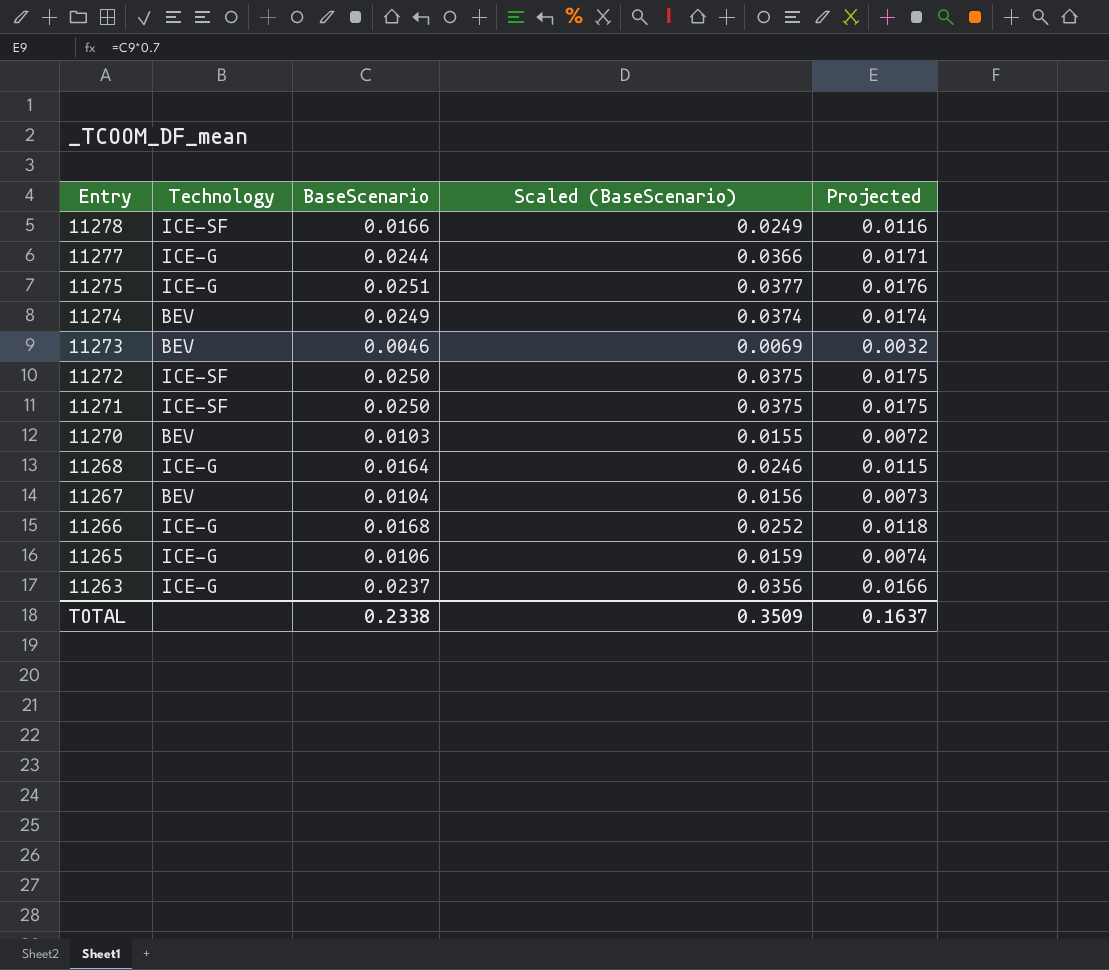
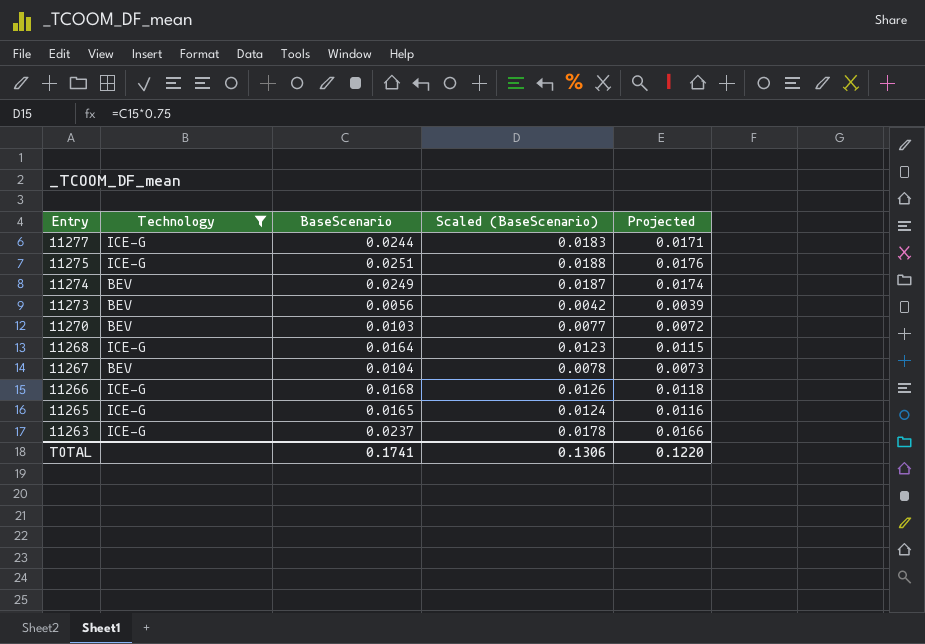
filter: none -> Technology != ICE-SF
column Scaled (BaseScenario) | formula: [BaseScenario] * 1.5 -> [BaseScenario] * 0.75
11273 | BaseScenario: 0.0046 -> 0.0056
11273 | Projected: 0.0032 -> 0.0039
11265 | BaseScenario: 0.0106 -> 0.0165
11265 | Projected: 0.0074 -> 0.0116
TOTAL | BaseScenario: 0.2338 -> 0.1741
TOTAL | Scaled (BaseScenario): 0.3509 -> 0.1306
TOTAL | Projected: 0.1637 -> 0.1220

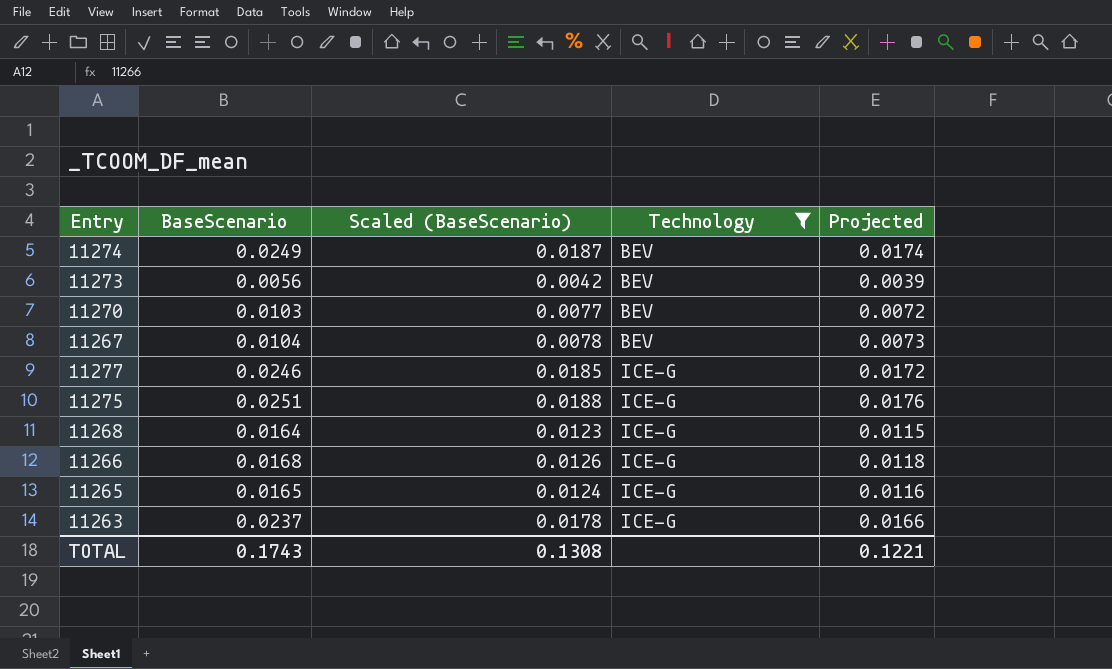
row order: Entry descending -> Technology ascending
column Technology | position: 2 -> 4
11277 | BaseScenario: 0.0244 -> 0.0246
11277 | Scaled (BaseScenario): 0.0183 -> 0.0185
11277 | Projected: 0.0171 -> 0.0172
TOTAL | BaseScenario: 0.1741 -> 0.1743
TOTAL | Scaled (BaseScenario): 0.1306 -> 0.1308
TOTAL | Projected: 0.1220 -> 0.1221

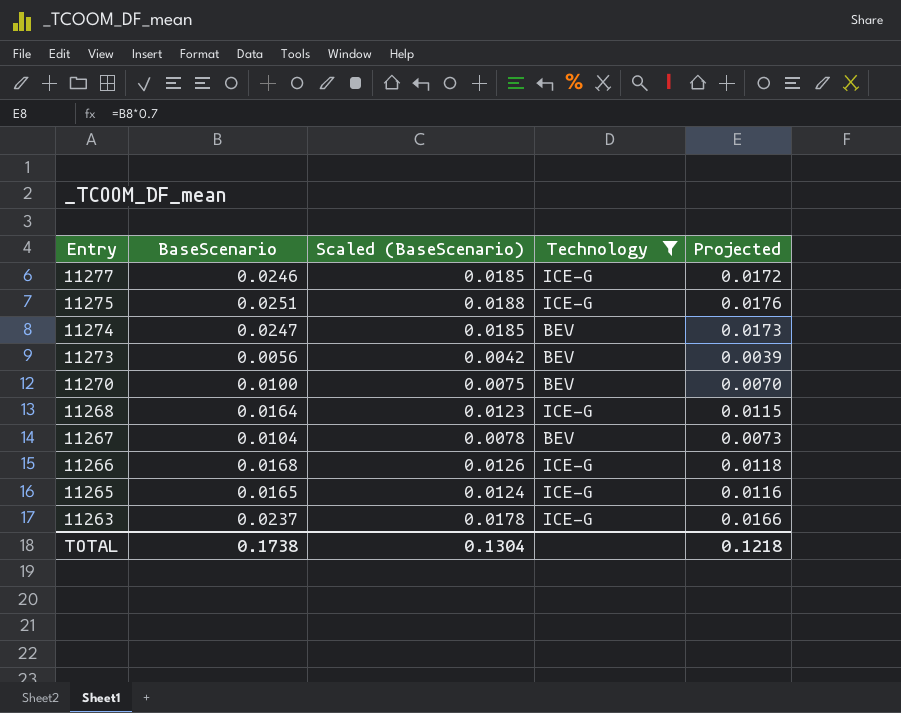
row order: Technology ascending -> Entry descending
11274 | BaseScenario: 0.0249 -> 0.0247
11274 | Scaled (BaseScenario): 0.0187 -> 0.0185
11274 | Projected: 0.0174 -> 0.0173
11270 | BaseScenario: 0.0103 -> 0.0100
11270 | Scaled (BaseScenario): 0.0077 -> 0.0075
11270 | Projected: 0.0072 -> 0.0070
TOTAL | BaseScenario: 0.1743 -> 0.1738
TOTAL | Scaled (BaseScenario): 0.1308 -> 0.1304
TOTAL | Projected: 0.1221 -> 0.1218

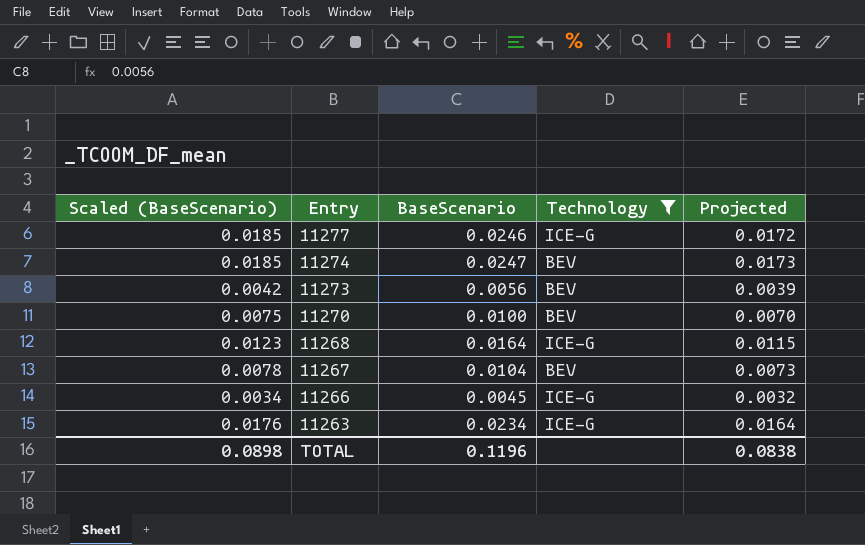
column Scaled (BaseScenario) | position: 3 -> 1
row 11275: 0.0251 | 0.0188 | ICE-G | 0.0176 -> none
row 11265: 0.0165 | 0.0124 | ICE-G | 0.0116 -> none
11266 | Scaled (BaseScenario): 0.0126 -> 0.0034
11266 | BaseScenario: 0.0168 -> 0.0045
11266 | Projected: 0.0118 -> 0.0032
11263 | Scaled (BaseScenario): 0.0178 -> 0.0176
11263 | BaseScenario: 0.0237 -> 0.0234
11263 | Projected: 0.0166 -> 0.0164
TOTAL | Scaled (BaseScenario): 0.1304 -> 0.0898
TOTAL | BaseScenario: 0.1738 -> 0.1196
TOTAL | Projected: 0.1218 -> 0.0838

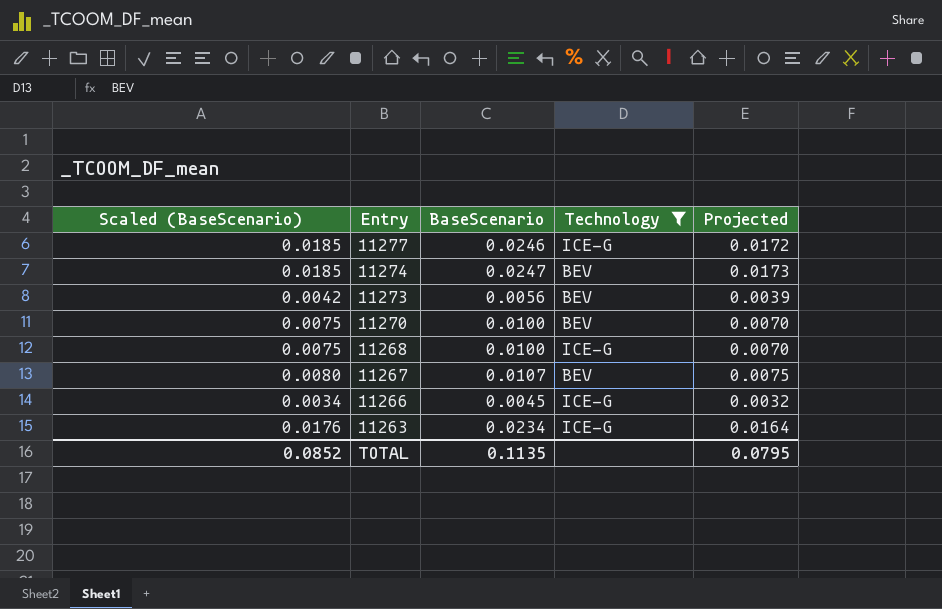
11268 | Scaled (BaseScenario): 0.0123 -> 0.0075
11268 | BaseScenario: 0.0164 -> 0.0100
11268 | Projected: 0.0115 -> 0.0070
11267 | Scaled (BaseScenario): 0.0078 -> 0.0080
11267 | BaseScenario: 0.0104 -> 0.0107
11267 | Projected: 0.0073 -> 0.0075
TOTAL | Scaled (BaseScenario): 0.0898 -> 0.0852
TOTAL | BaseScenario: 0.1196 -> 0.1135
TOTAL | Projected: 0.0838 -> 0.0795

